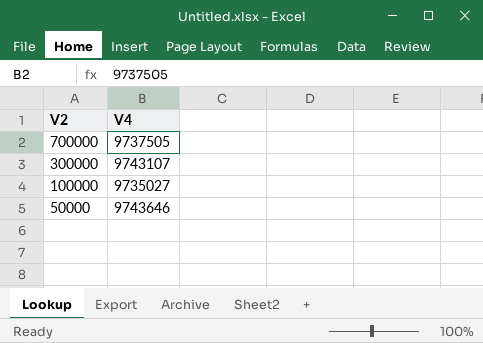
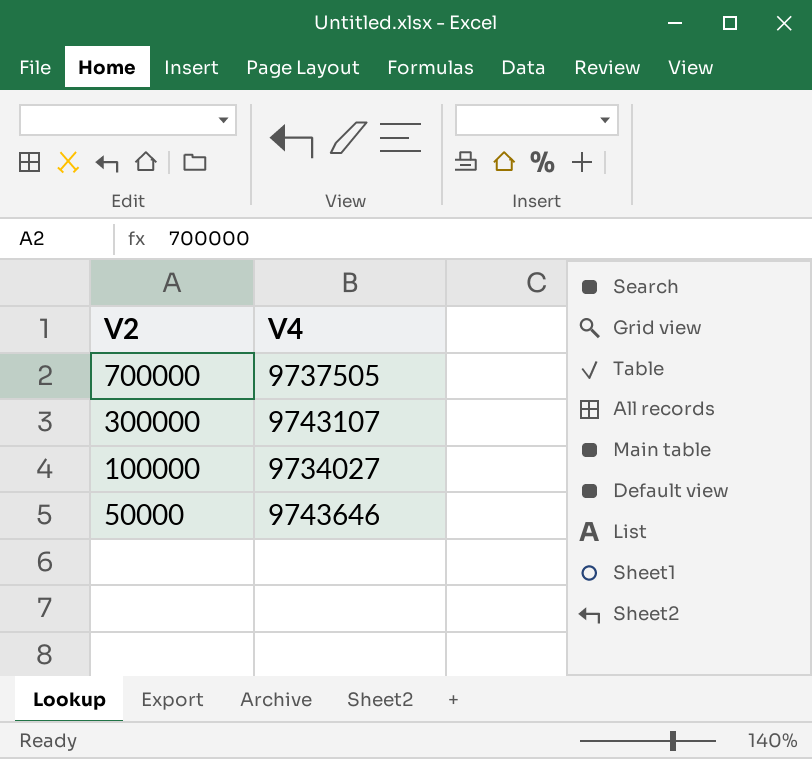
100000 | V4: 9735027 -> 9734027

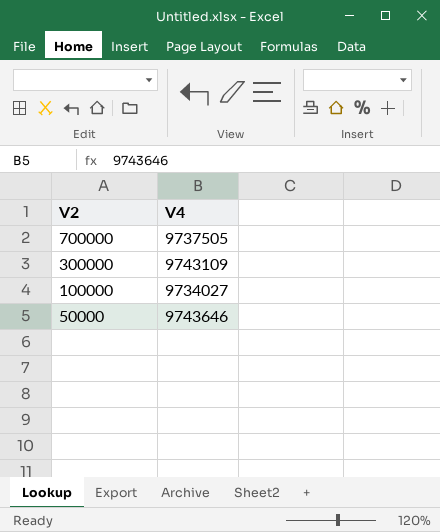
300000 | V4: 9743107 -> 9743109

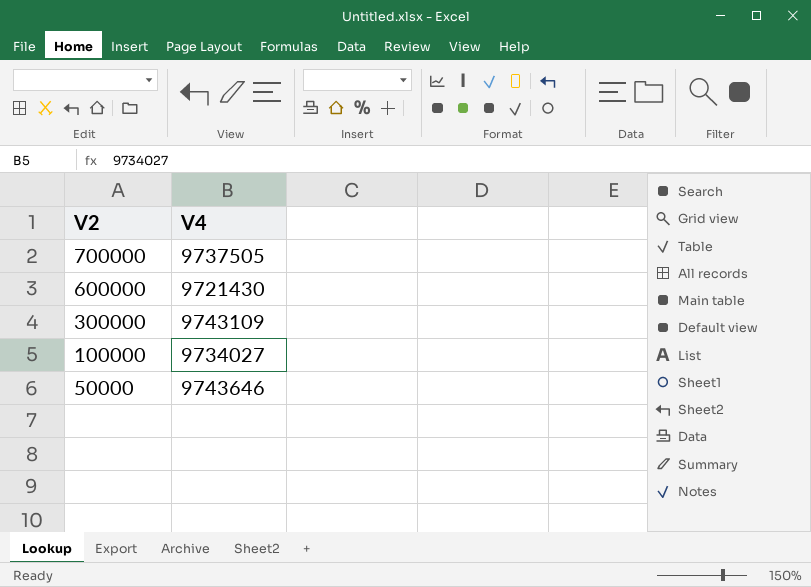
row 600000: none -> 9721430

